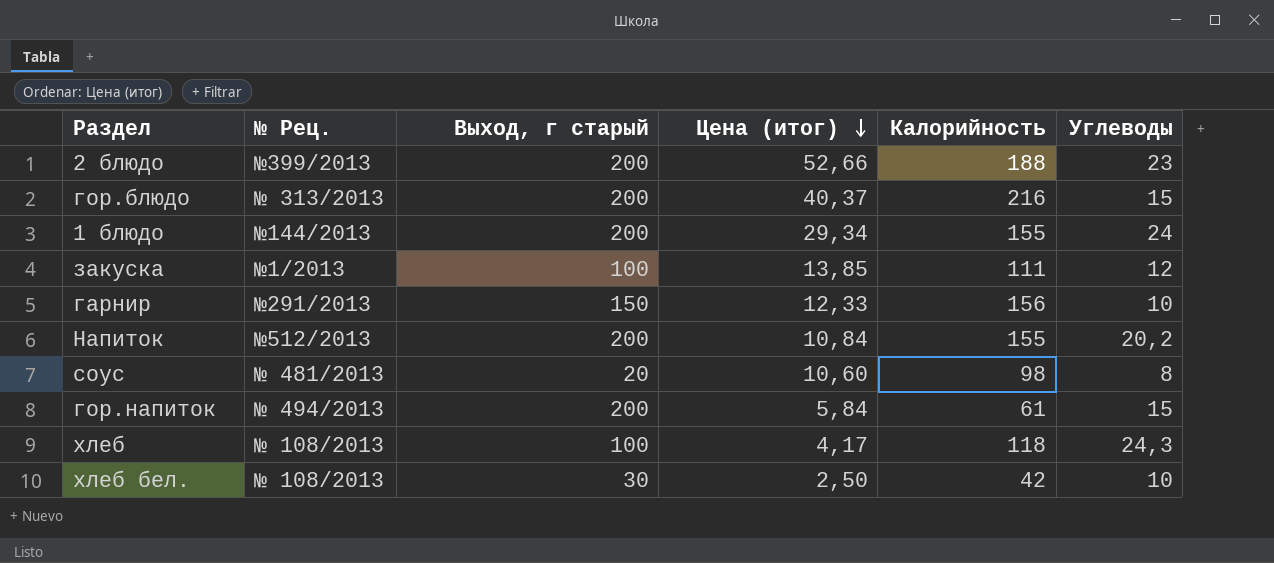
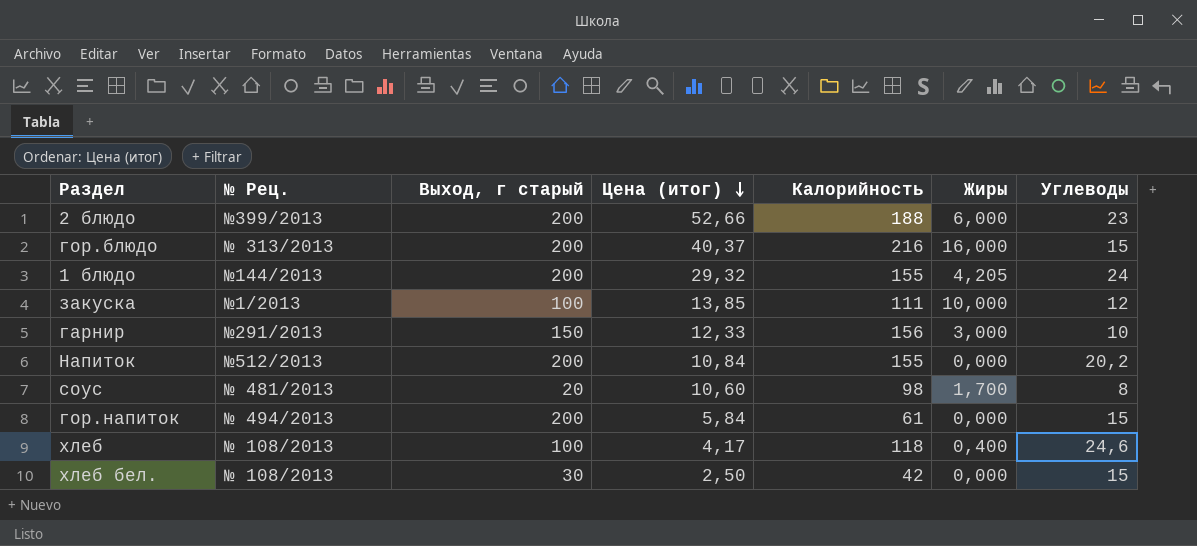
column Жиры | position: none -> 6
1 блюдо | Цена (итог): 29,34 -> 29,32
хлеб | Углеводы: 24,3 -> 24,6
хлеб бел. | Углеводы: 10 -> 15

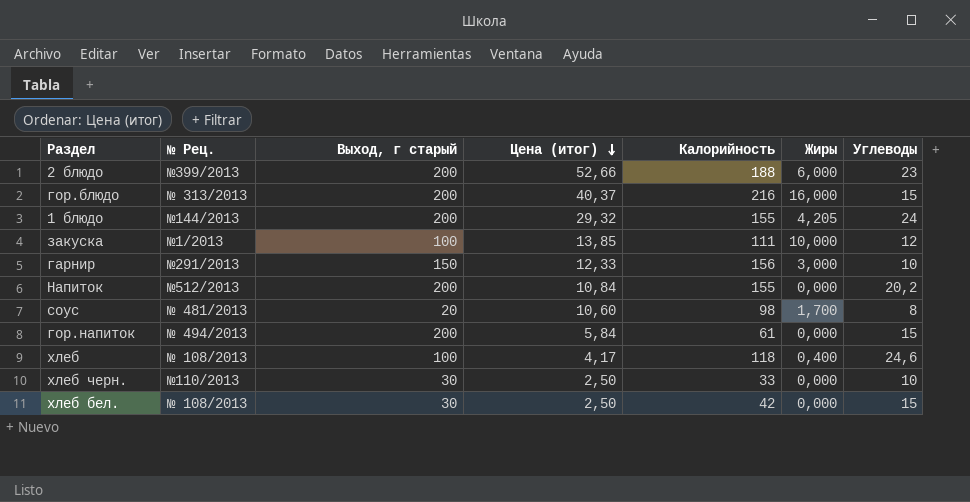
row хлеб черн.: none -> №110/2013 | 30 | 2,50 | 33 | 0,000 | 10

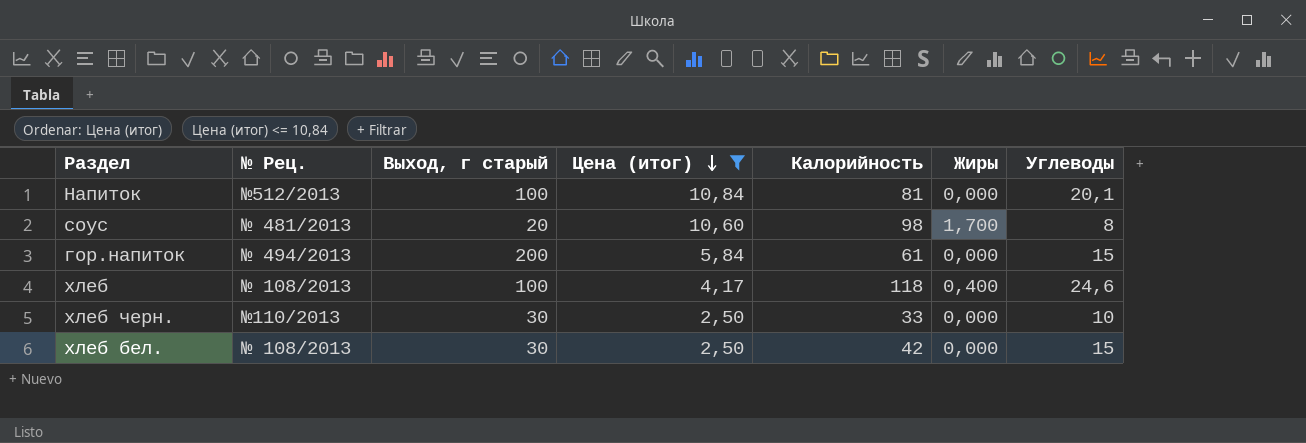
filter: none -> Цена (итог) <= 10,84
Напиток | Выход, г старый: 200 -> 100
Напиток | Калорийность: 155 -> 81
Напиток | Углеводы: 20,2 -> 20,1

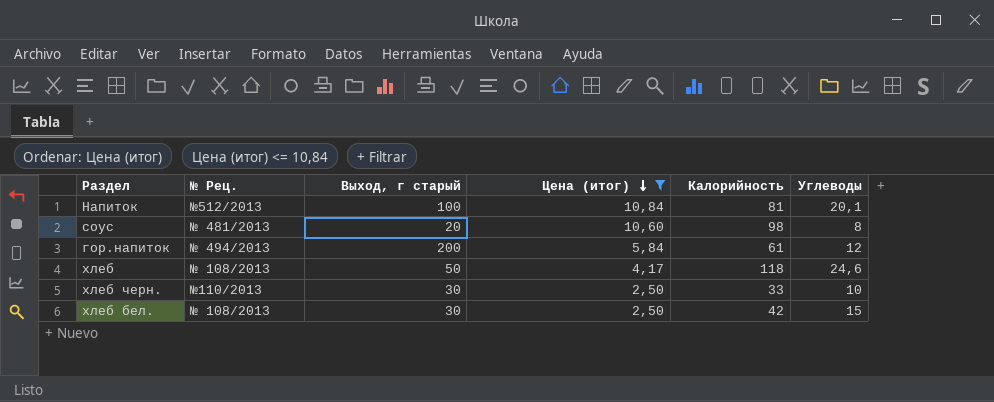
column Жиры | position: 6 -> none
гор.напиток | Углеводы: 15 -> 12
хлеб | Выход, г старый: 100 -> 50

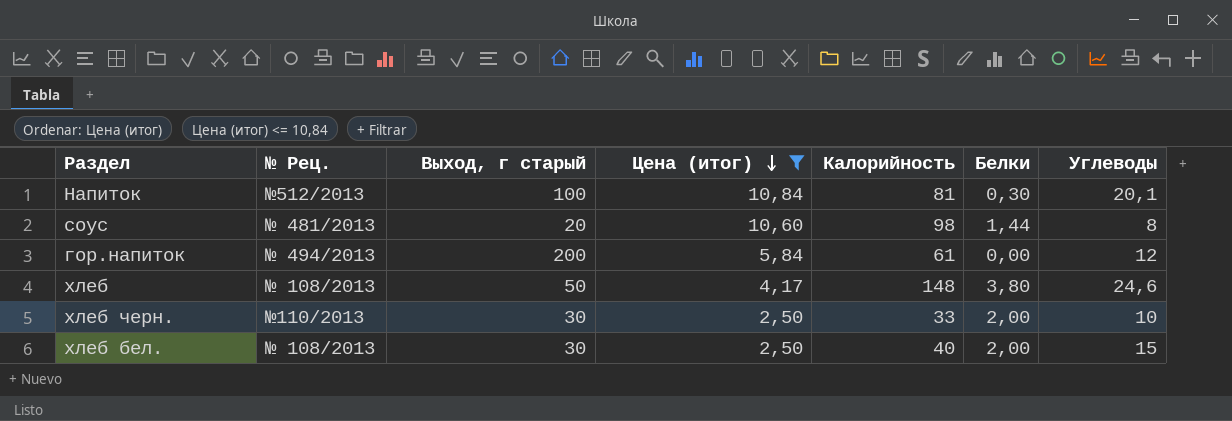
column Белки | position: none -> 6
хлеб | Калорийность: 118 -> 148
хлеб бел. | Калорийность: 42 -> 40

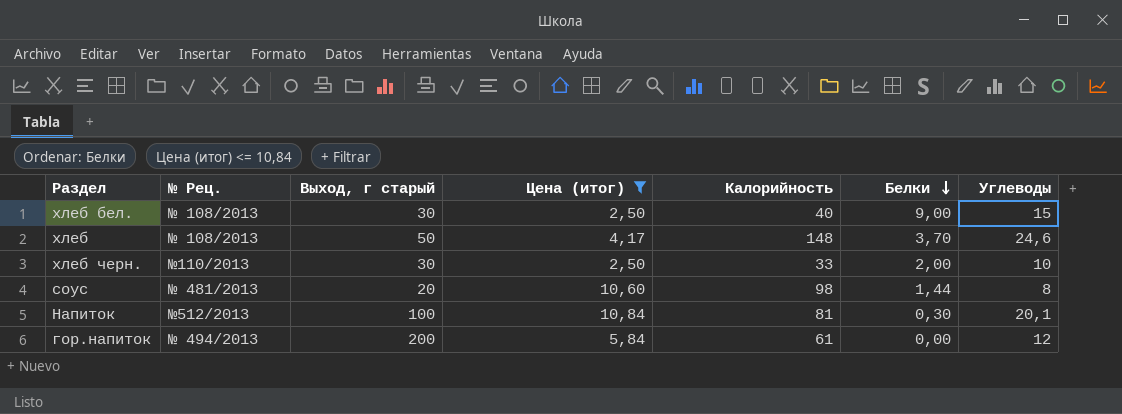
row order: Цена (итог) descending -> Белки descending
хлеб бел. | Белки: 2,00 -> 9,00
хлеб | Белки: 3,80 -> 3,70

